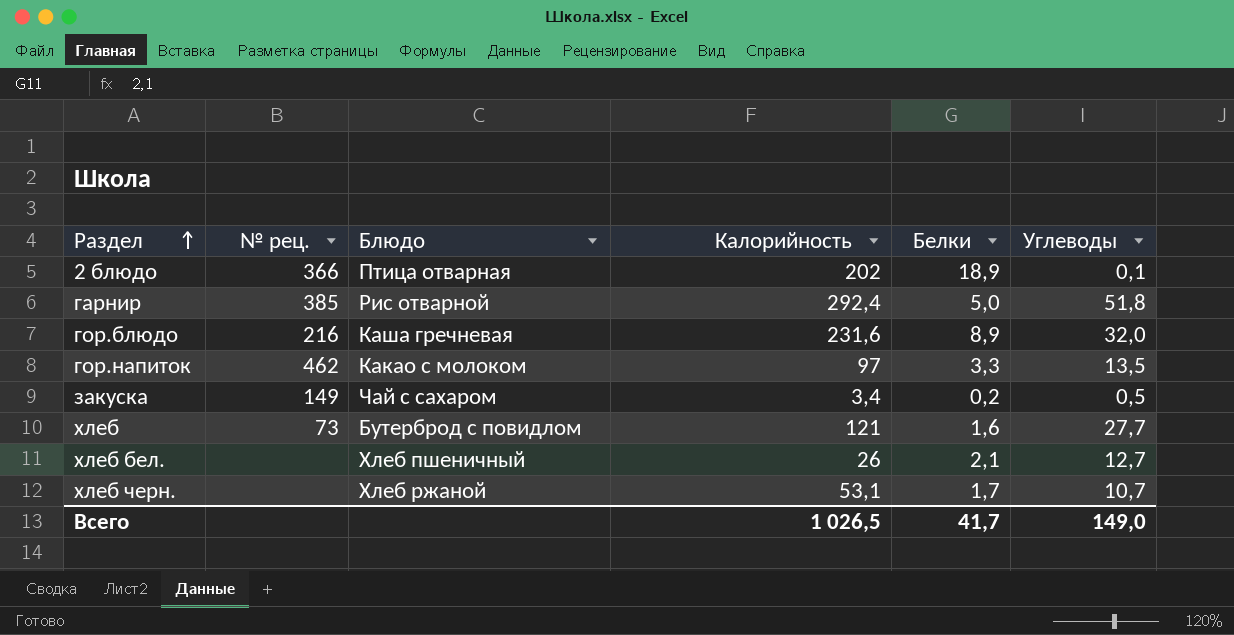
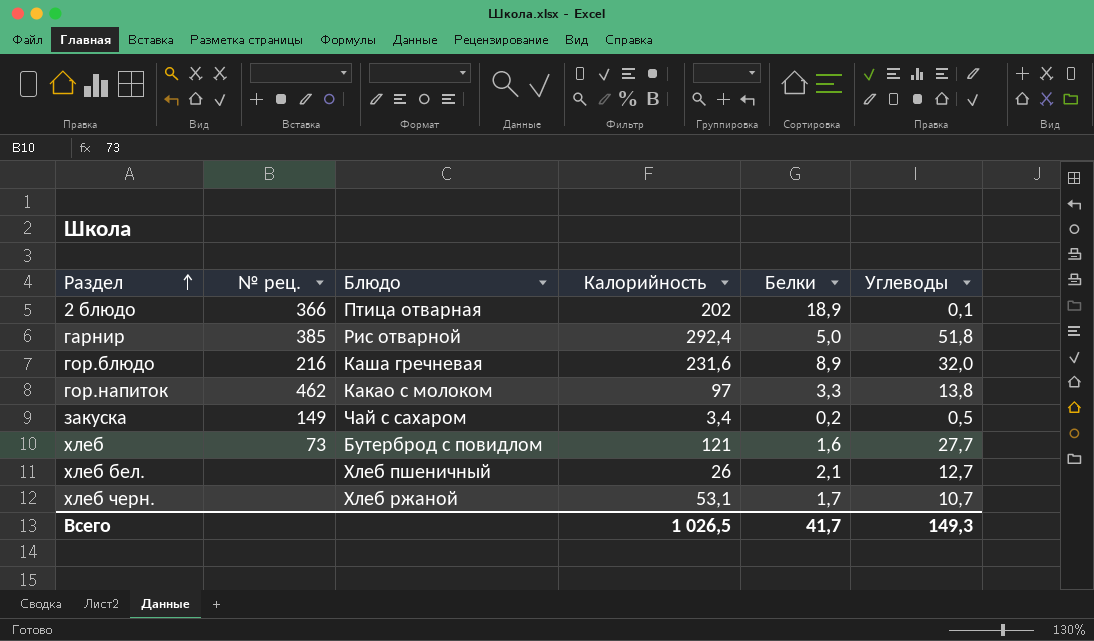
гор.напиток | Углеводы: 13,5 -> 13,8
Всего | Углеводы: 149,0 -> 149,3

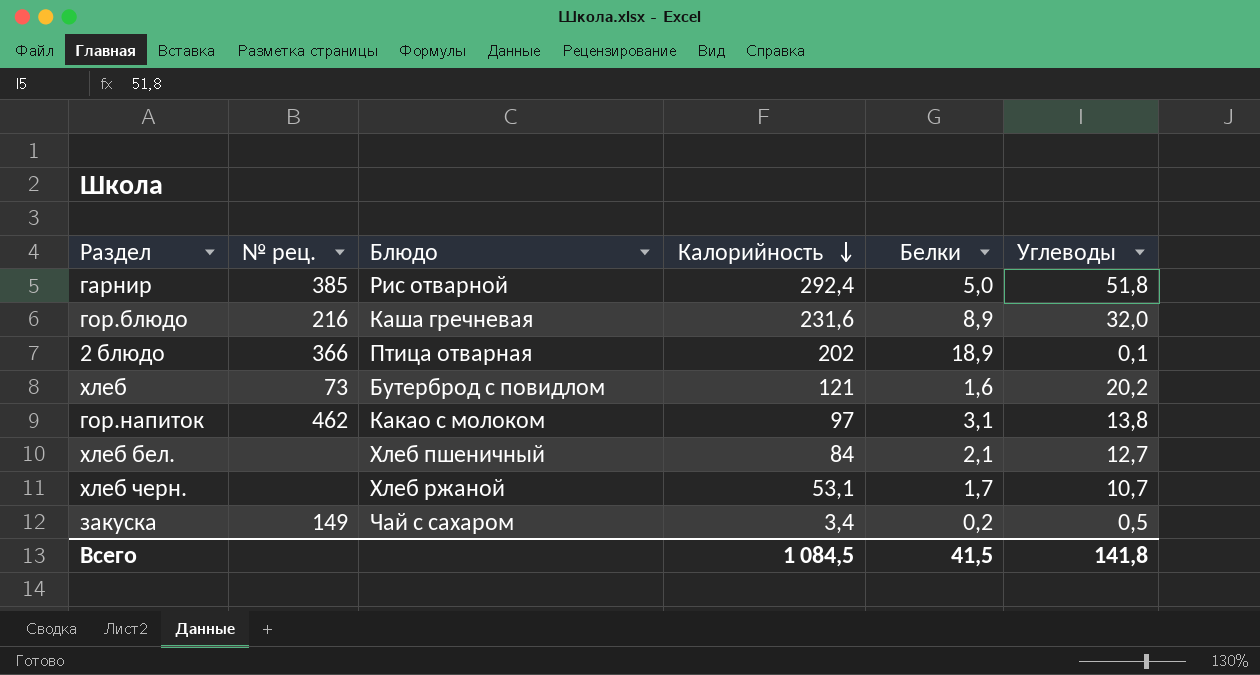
row order: Раздел ascending -> Калорийность descending
хлеб | Углеводы: 27,7 -> 20,2
гор.напиток | Белки: 3,3 -> 3,1
хлеб бел. | Калорийность: 26 -> 84
Всего | Калорийность: 1 026,5 -> 1 084,5
Всего | Белки: 41,7 -> 41,5
Всего | Углеводы: 149,3 -> 141,8

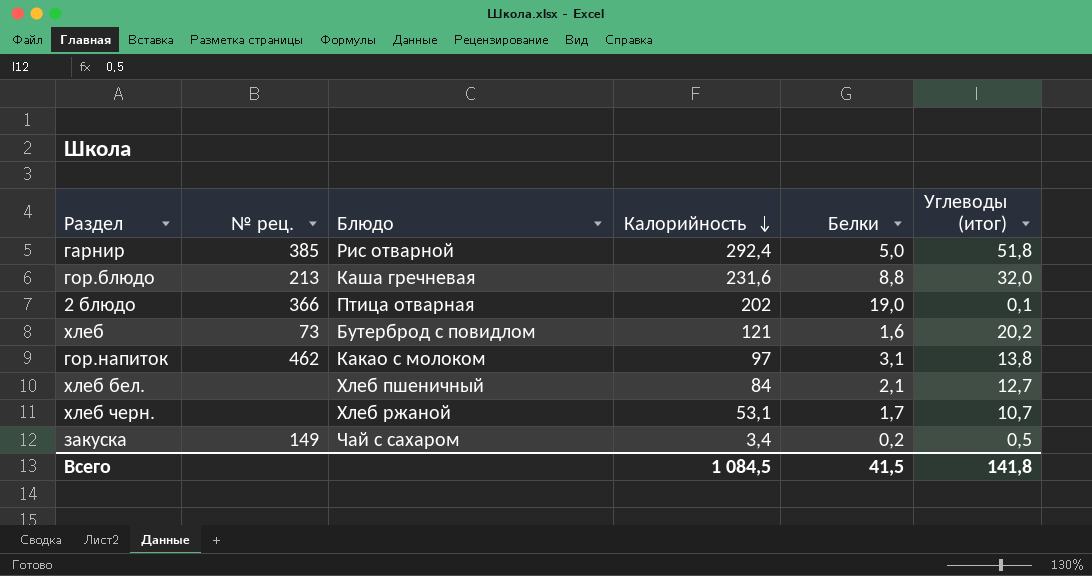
column name: Углеводы -> Углеводы (итог)
гор.блюдо | № рец.: 216 -> 213
гор.блюдо | Белки: 8,9 -> 8,8
2 блюдо | Белки: 18,9 -> 19,0

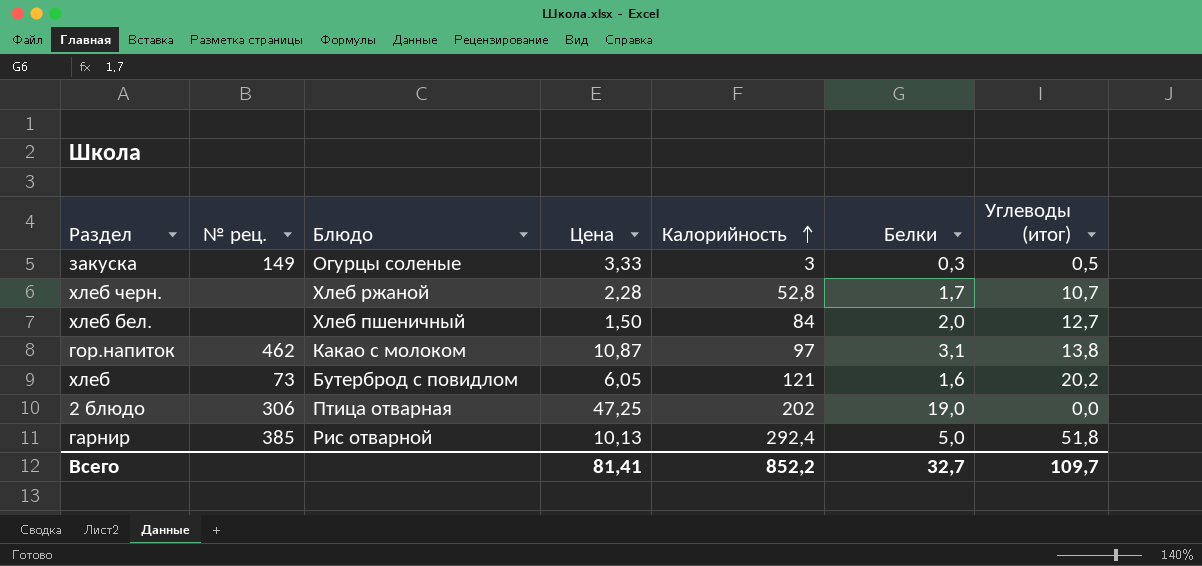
row order: Калорийность descending -> Калорийность ascending
column Цена | position: none -> 4
row гор.блюдо: 213 | Каша гречневая | 231,6 | 8,8 | 32,0 -> none
закуска | Блюдо: Чай с сахаром -> Огурцы соленые
закуска | Калорийность: 3,4 -> 3
закуска | Белки: 0,2 -> 0,3
хлеб черн. | Калорийность: 53,1 -> 52,8
хлеб бел. | Белки: 2,1 -> 2,0
2 блюдо | № рец.: 366 -> 306
2 блюдо | Углеводы (итог): 0,1 -> 0,0
Всего | Калорийность: 1 084,5 -> 852,2
Всего | Белки: 41,5 -> 32,7
Всего | Углеводы (итог): 141,8 -> 109,7

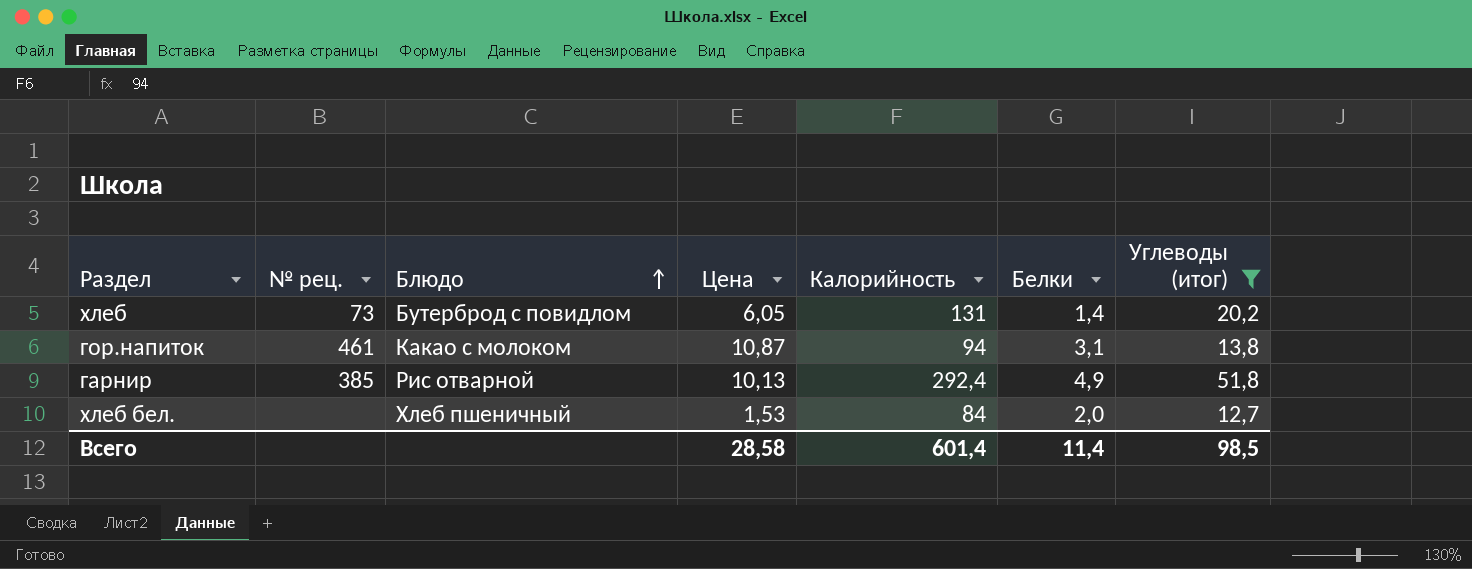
filter: none -> Углеводы (итог) >= 12,7
row order: Калорийность ascending -> Блюдо ascending
хлеб | Калорийность: 121 -> 131
хлеб | Белки: 1,6 -> 1,4
гор.напиток | № рец.: 462 -> 461
гор.напиток | Калорийность: 97 -> 94
гарнир | Белки: 5,0 -> 4,9
хлеб бел. | Цена: 1,50 -> 1,53
Всего | Цена: 81,41 -> 28,58
Всего | Калорийность: 852,2 -> 601,4
Всего | Белки: 32,7 -> 11,4
Всего | Углеводы (итог): 109,7 -> 98,5

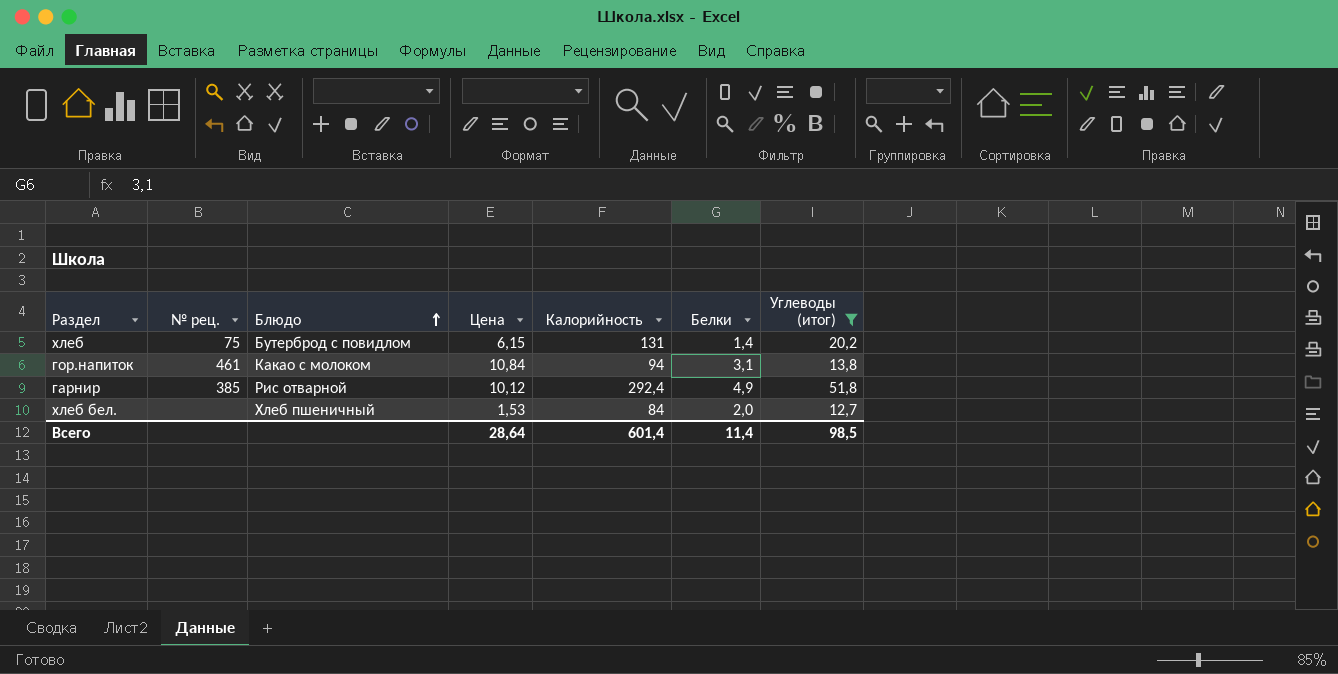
хлеб | № рец.: 73 -> 75
хлеб | Цена: 6,05 -> 6,15
гор.напиток | Цена: 10,87 -> 10,84
гарнир | Цена: 10,13 -> 10,12
Всего | Цена: 28,58 -> 28,64

